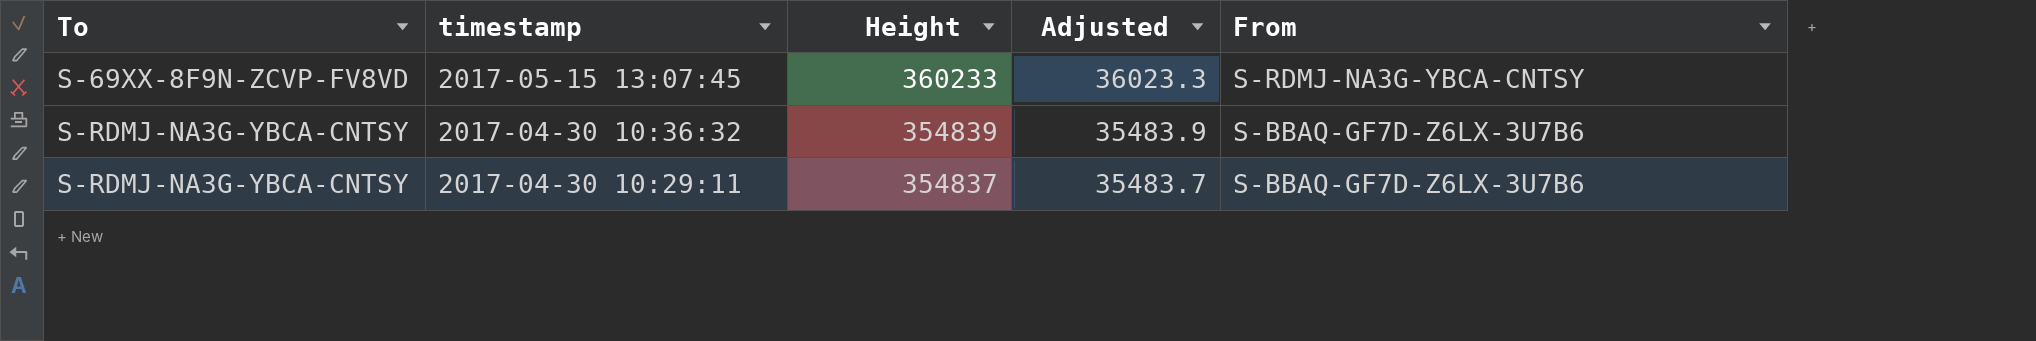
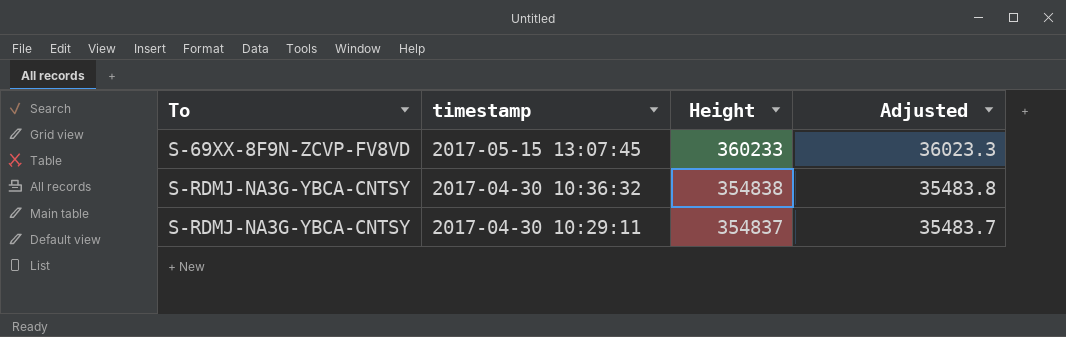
column From | position: 5 -> none
2017-04-30 10:36:32 | Height: 354839 -> 354838
2017-04-30 10:36:32 | Adjusted: 35483.9 -> 35483.8

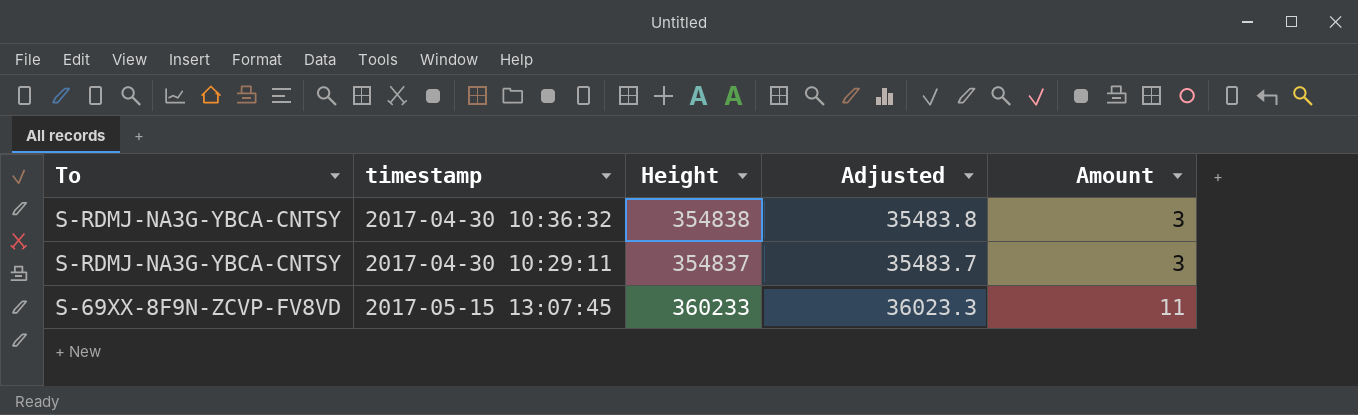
row order: To ascending -> To descending
column Amount | position: none -> 5

